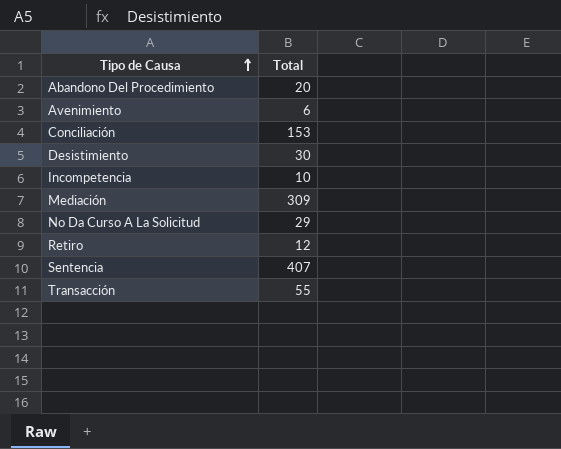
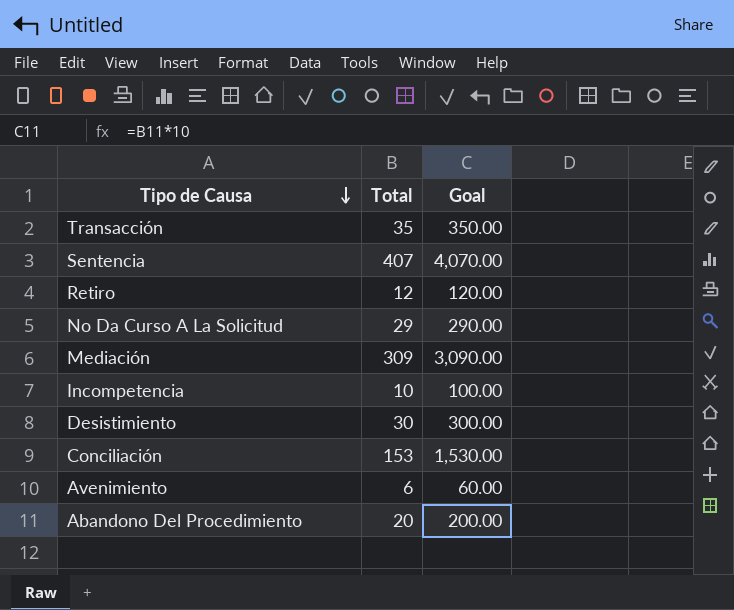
row order: Tipo de Causa ascending -> Tipo de Causa descending
column Goal | formula: none -> [Total] * 10
Transacción | Total: 55 -> 35

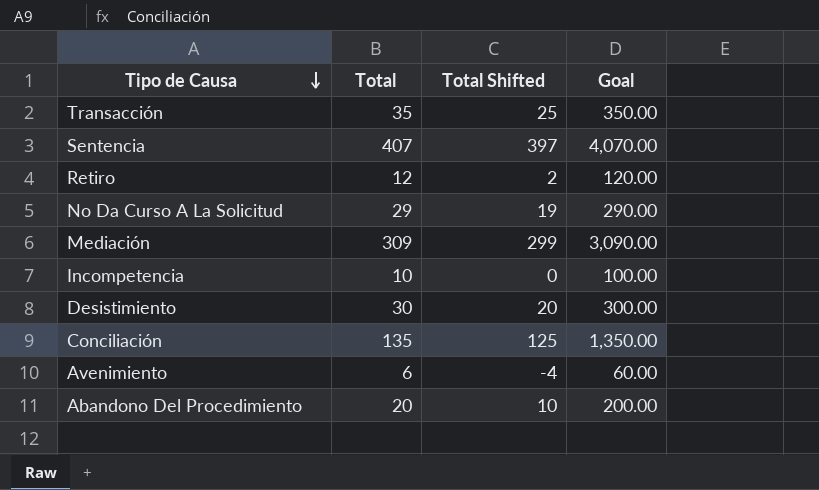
column Total Shifted | formula: none -> [Total] - 10
Conciliación | Total: 153 -> 135
Conciliación | Goal: 1,530.00 -> 1,350.00

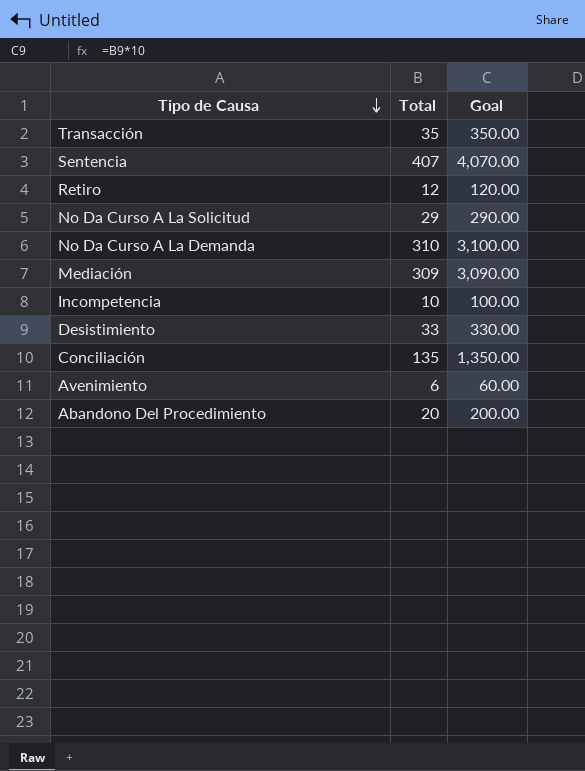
column Total Shifted | formula: [Total] - 10 -> none
row No Da Curso A La Demanda: none -> 310 | 3,100.00
Desistimiento | Total: 30 -> 33
Desistimiento | Goal: 300.00 -> 330.00

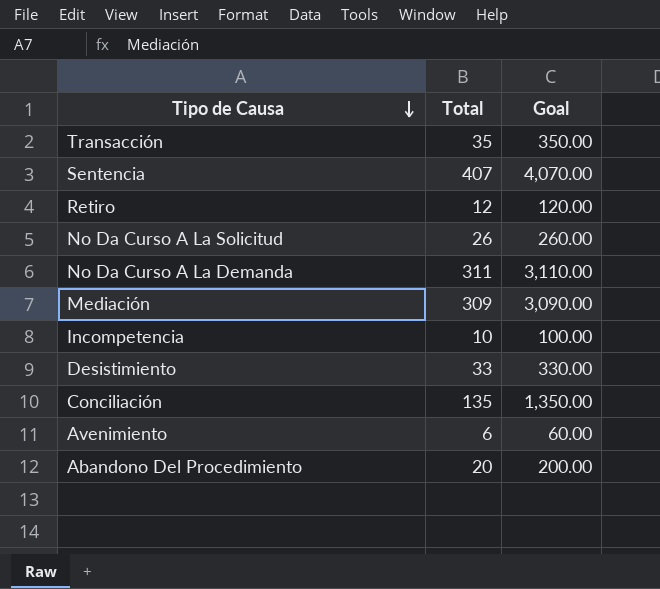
No Da Curso A La Solicitud | Total: 29 -> 26
No Da Curso A La Solicitud | Goal: 290.00 -> 260.00
No Da Curso A La Demanda | Total: 310 -> 311
No Da Curso A La Demanda | Goal: 3,100.00 -> 3,110.00

